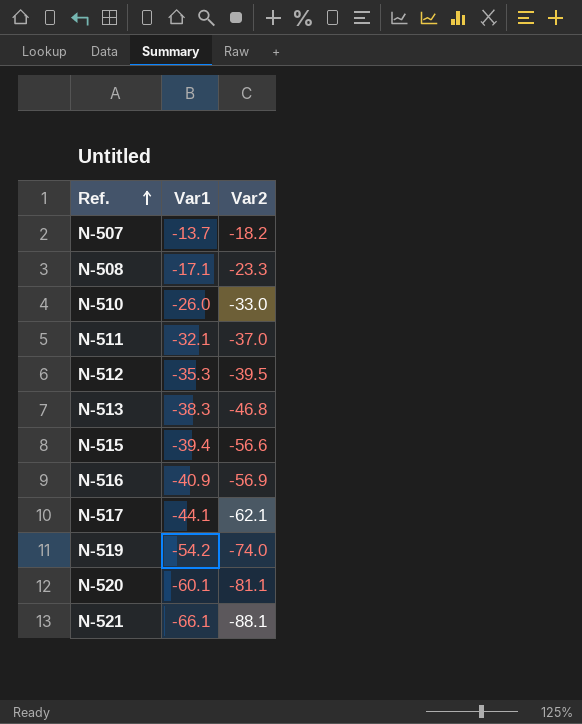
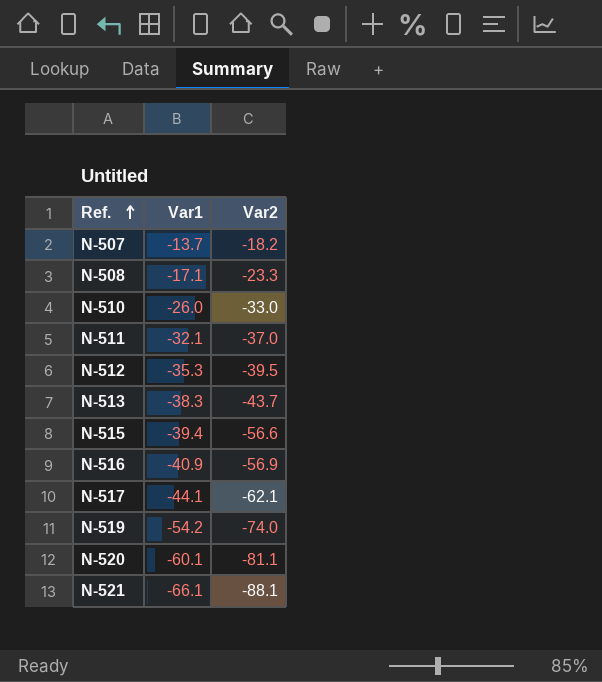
N-513 | Var2: -46.8 -> -43.7

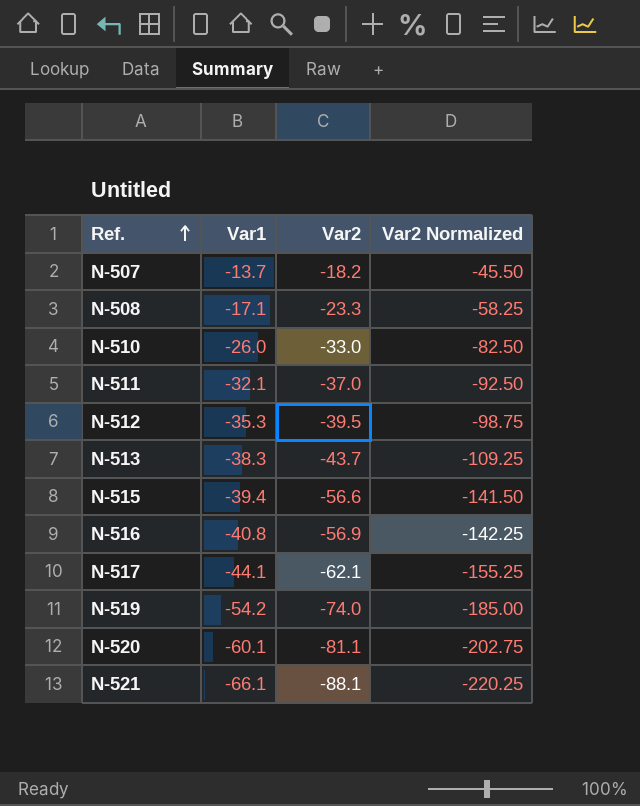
column Var2 Normalized | formula: none -> [Var2] * 2.5
N-516 | Var1: -40.9 -> -40.8

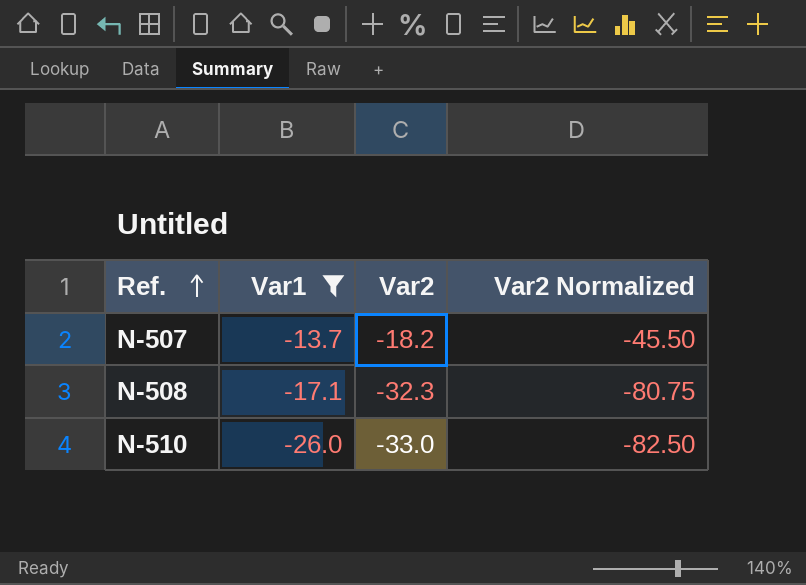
filter: none -> Var1 >= -26.0
N-508 | Var2: -23.3 -> -32.3
N-508 | Var2 Normalized: -58.25 -> -80.75

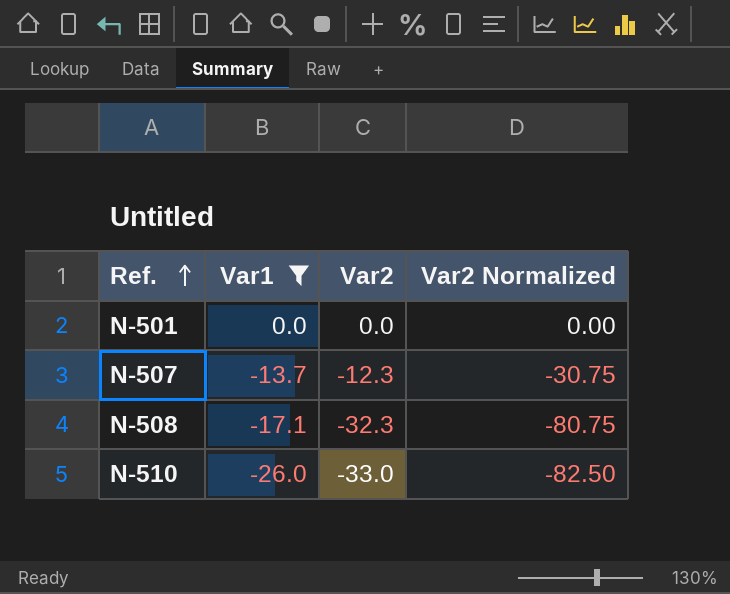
row N-501: none -> 0.0 | 0.0 | 0.00
N-507 | Var2: -18.2 -> -12.3
N-507 | Var2 Normalized: -45.50 -> -30.75

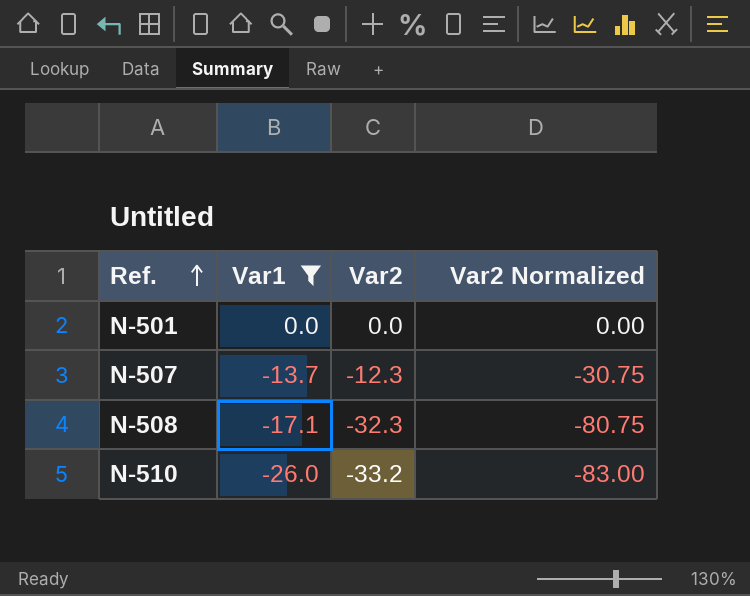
N-510 | Var2: -33.0 -> -33.2
N-510 | Var2 Normalized: -82.50 -> -83.00

